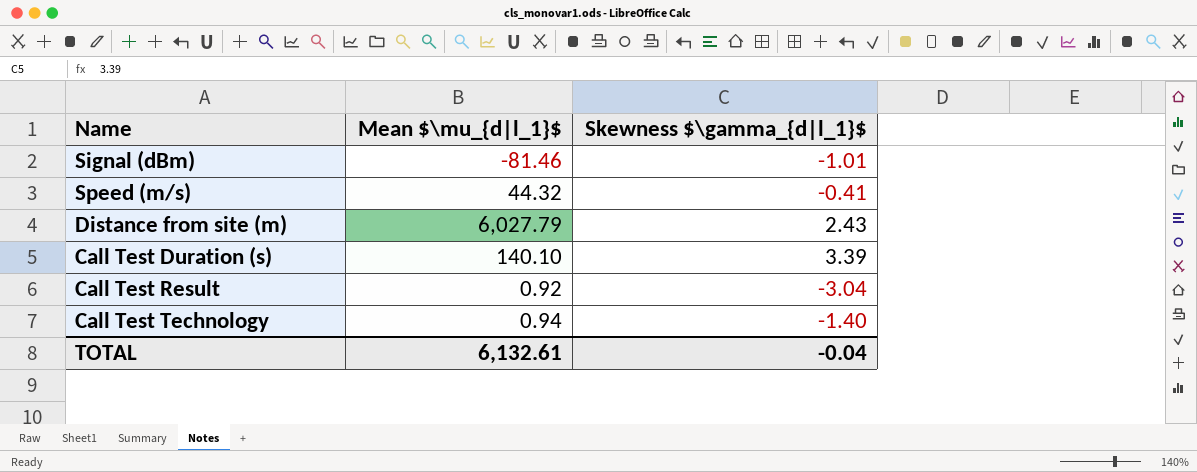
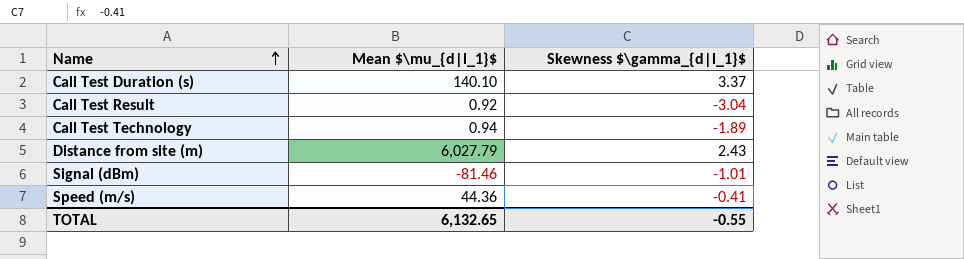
row order: none -> Name ascending
Call Test Duration (s) | Skewness $\gamma_{d|l_1}$: 3.39 -> 3.37
Call Test Technology | Skewness $\gamma_{d|l_1}$: -1.40 -> -1.89
Speed (m/s) | Mean $\mu_{d|l_1}$: 44.32 -> 44.36
TOTAL | Mean $\mu_{d|l_1}$: 6,132.61 -> 6,132.65
TOTAL | Skewness $\gamma_{d|l_1}$: -0.04 -> -0.55

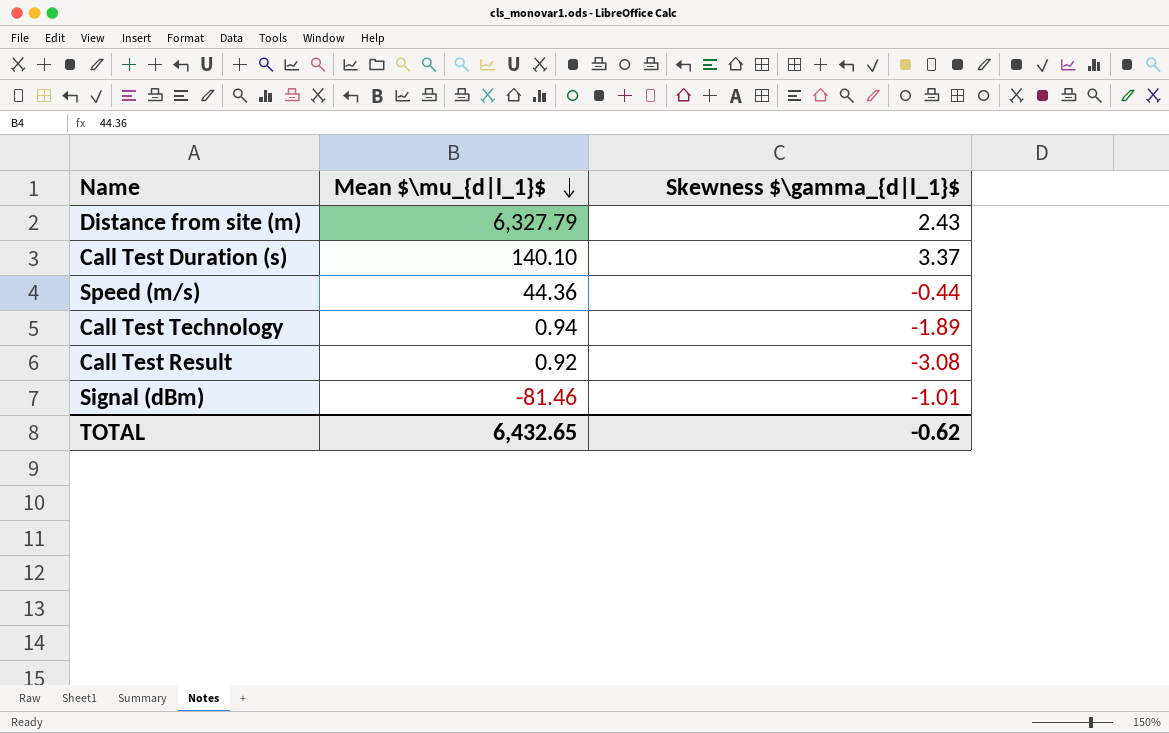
row order: Name ascending -> Mean $\mu_{d|l_1}$ descending
Distance from site (m) | Mean $\mu_{d|l_1}$: 6,027.79 -> 6,327.79
Speed (m/s) | Skewness $\gamma_{d|l_1}$: -0.41 -> -0.44
Call Test Result | Skewness $\gamma_{d|l_1}$: -3.04 -> -3.08
TOTAL | Mean $\mu_{d|l_1}$: 6,132.65 -> 6,432.65
TOTAL | Skewness $\gamma_{d|l_1}$: -0.55 -> -0.62

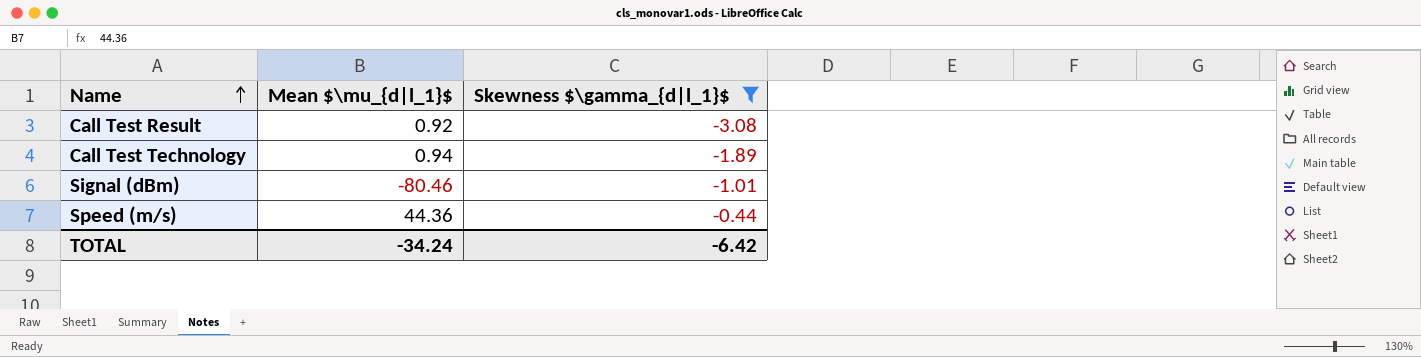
filter: none -> Skewness $\gamma_{d|l_1}$ <= -0.44
row order: Mean $\mu_{d|l_1}$ descending -> Name ascending
Signal (dBm) | Mean $\mu_{d|l_1}$: -81.46 -> -80.46
TOTAL | Mean $\mu_{d|l_1}$: 6,432.65 -> -34.24
TOTAL | Skewness $\gamma_{d|l_1}$: -0.62 -> -6.42

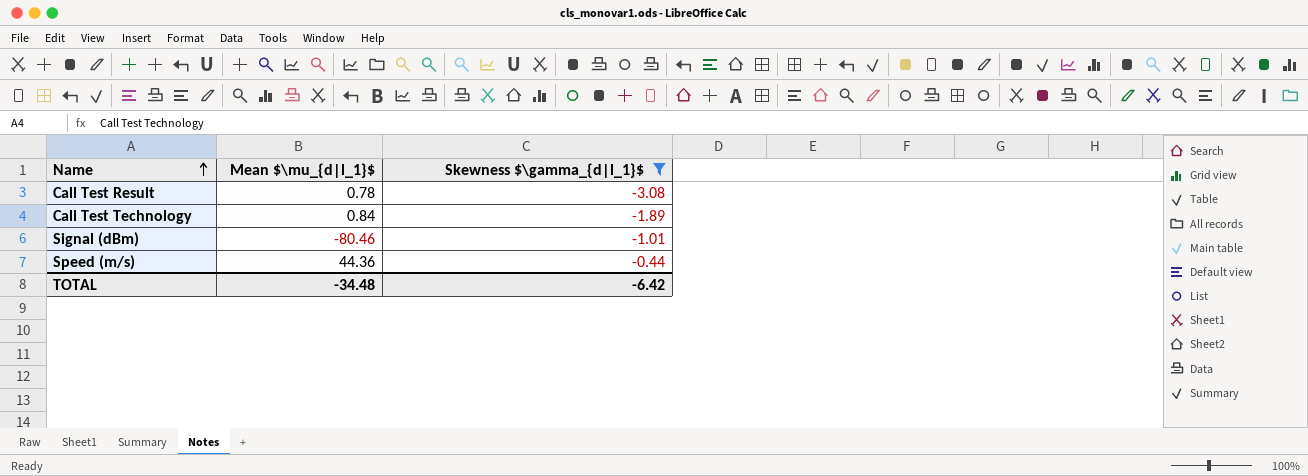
Call Test Result | Mean $\mu_{d|l_1}$: 0.92 -> 0.78
Call Test Technology | Mean $\mu_{d|l_1}$: 0.94 -> 0.84
TOTAL | Mean $\mu_{d|l_1}$: -34.24 -> -34.48

